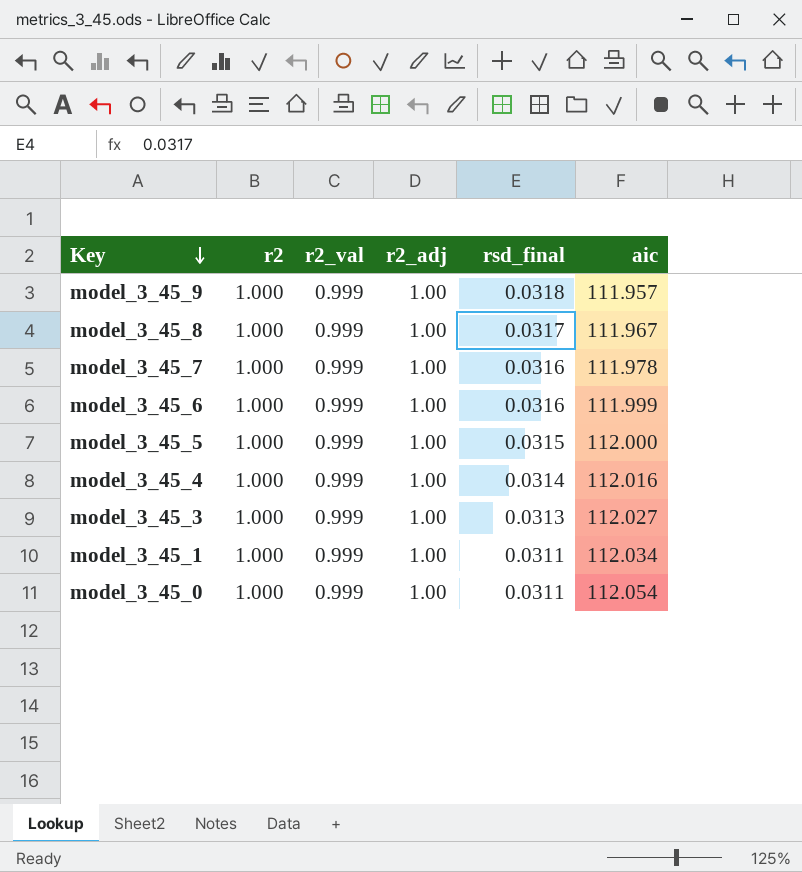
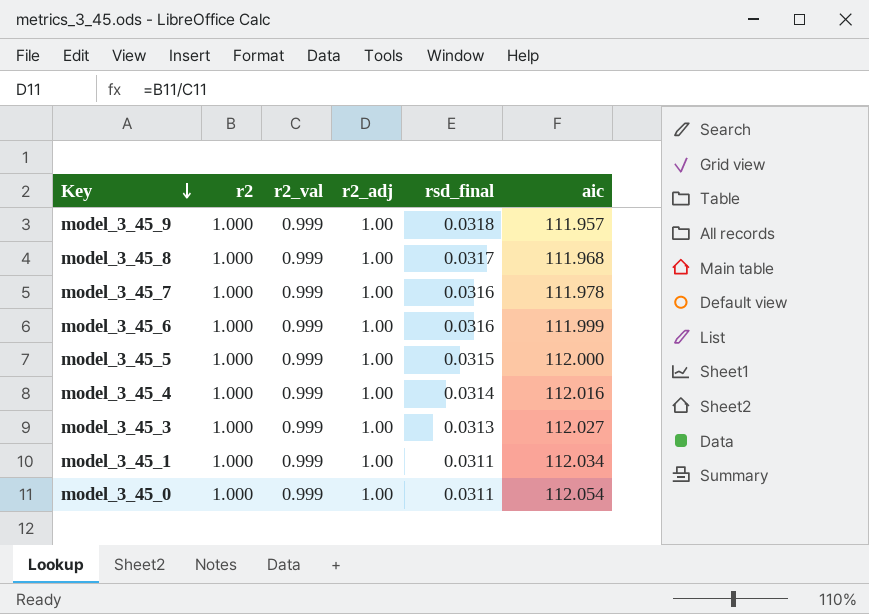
model_3_45_8 | aic: 111.967 -> 111.968

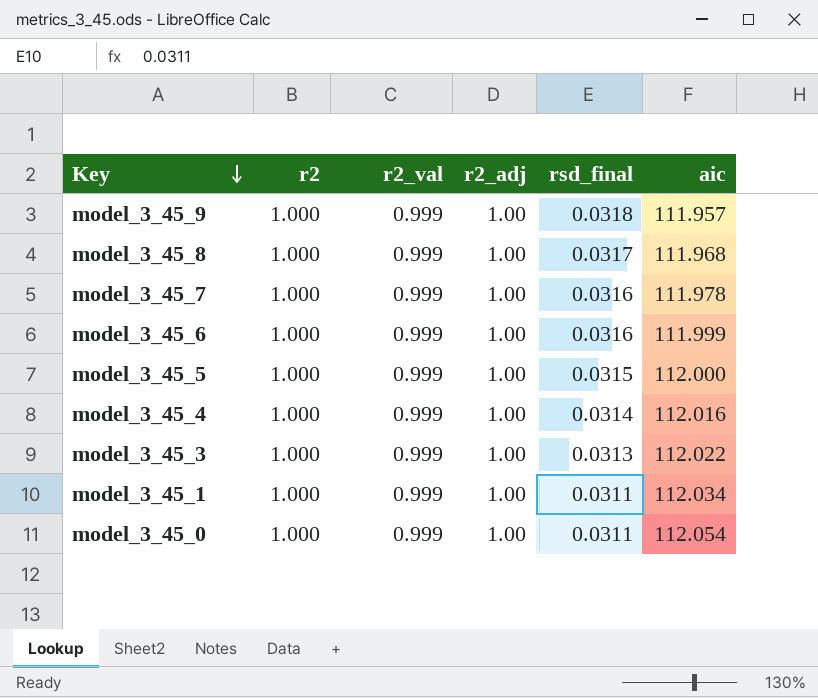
model_3_45_3 | aic: 112.027 -> 112.022

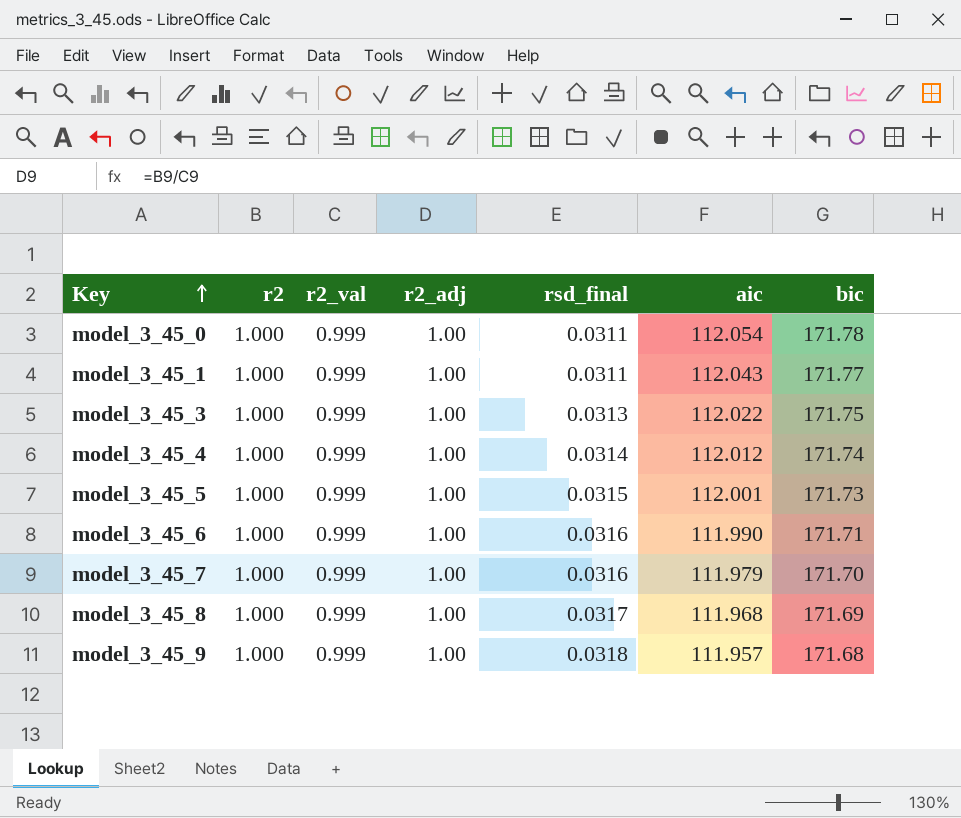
row order: Key descending -> Key ascending
column bic | position: none -> 7
model_3_45_1 | aic: 112.034 -> 112.043
model_3_45_4 | aic: 112.016 -> 112.012
model_3_45_5 | aic: 112.000 -> 112.001
model_3_45_6 | aic: 111.999 -> 111.990
model_3_45_7 | aic: 111.978 -> 111.979

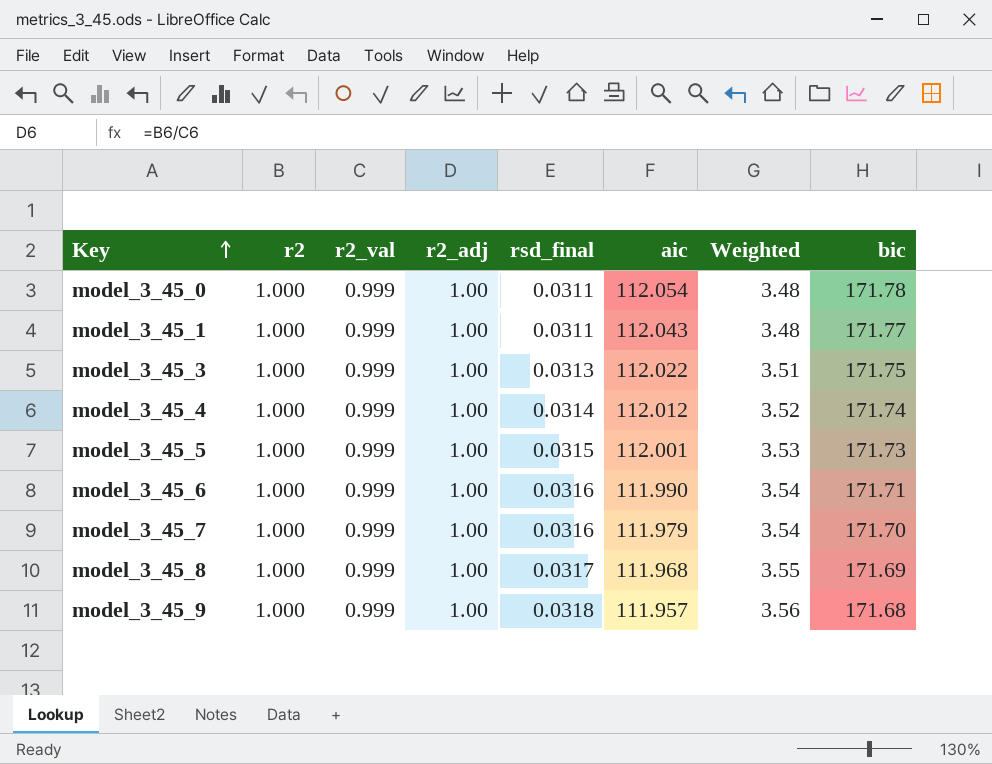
column Weighted | formula: none -> [rsd_final] * [aic]

